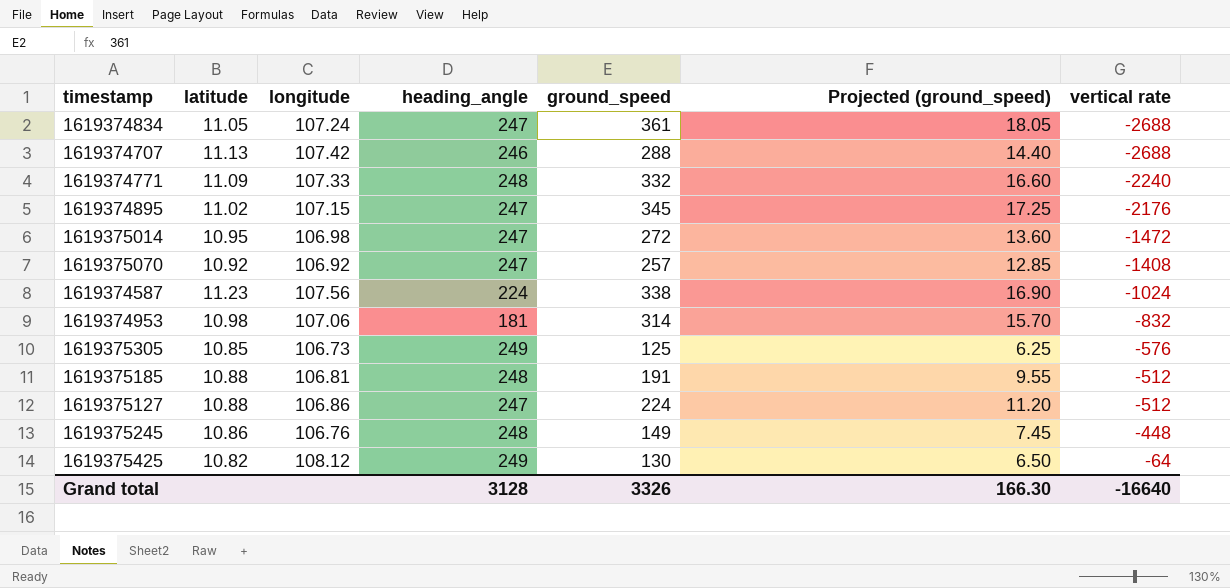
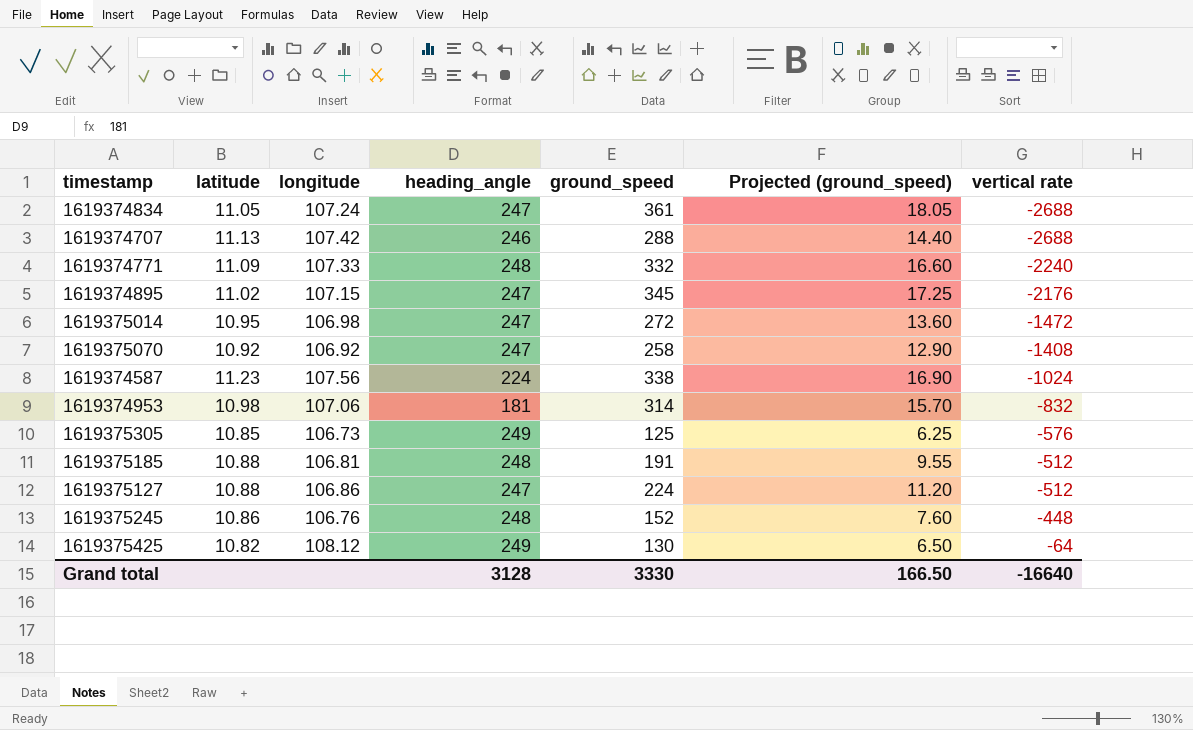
1619375070 | ground_speed: 257 -> 258
1619375070 | Projected (ground_speed): 12.85 -> 12.90
1619375245 | ground_speed: 149 -> 152
1619375245 | Projected (ground_speed): 7.45 -> 7.60
Grand total | ground_speed: 3326 -> 3330
Grand total | Projected (ground_speed): 166.30 -> 166.50

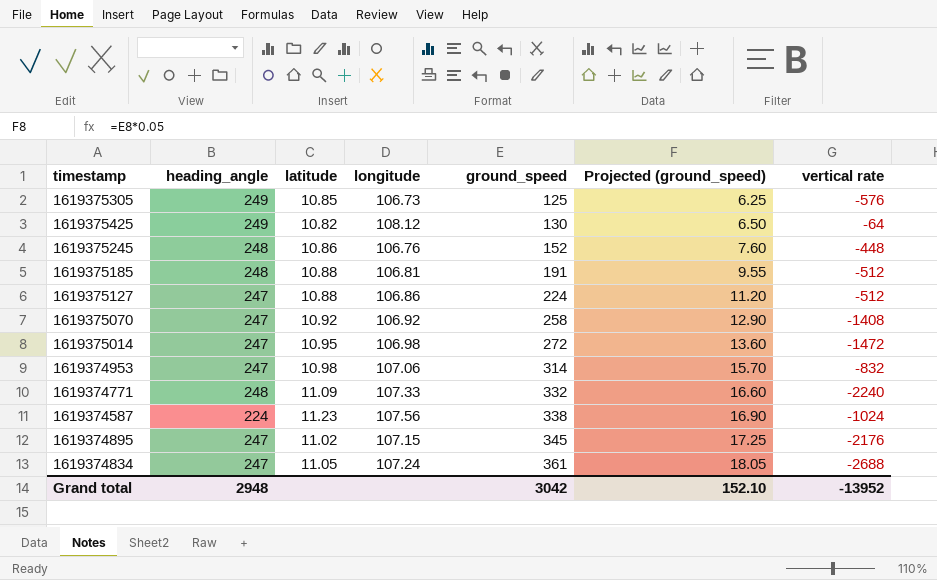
row order: vertical rate ascending -> ground_speed ascending
column heading_angle | position: 4 -> 2
row 1619374707: 11.13 | 107.42 | 246 | 288 | 14.40 | -2688 -> none
1619374953 | heading_angle: 181 -> 247
Grand total | heading_angle: 3128 -> 2948
Grand total | ground_speed: 3330 -> 3042
Grand total | Projected (ground_speed): 166.50 -> 152.10
Grand total | vertical rate: -16640 -> -13952

